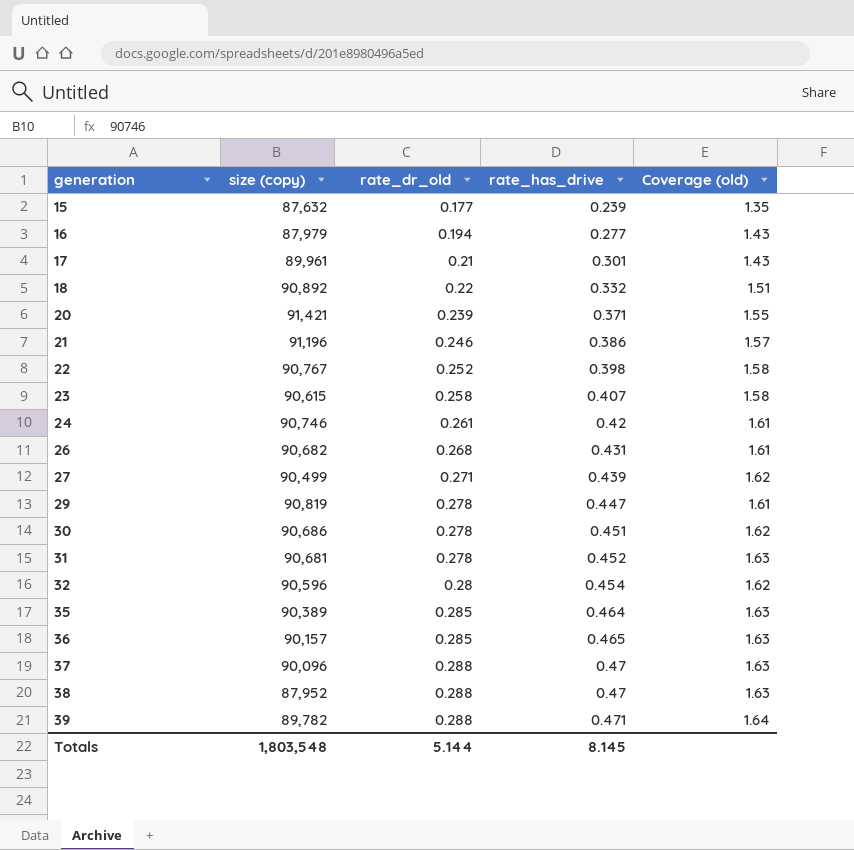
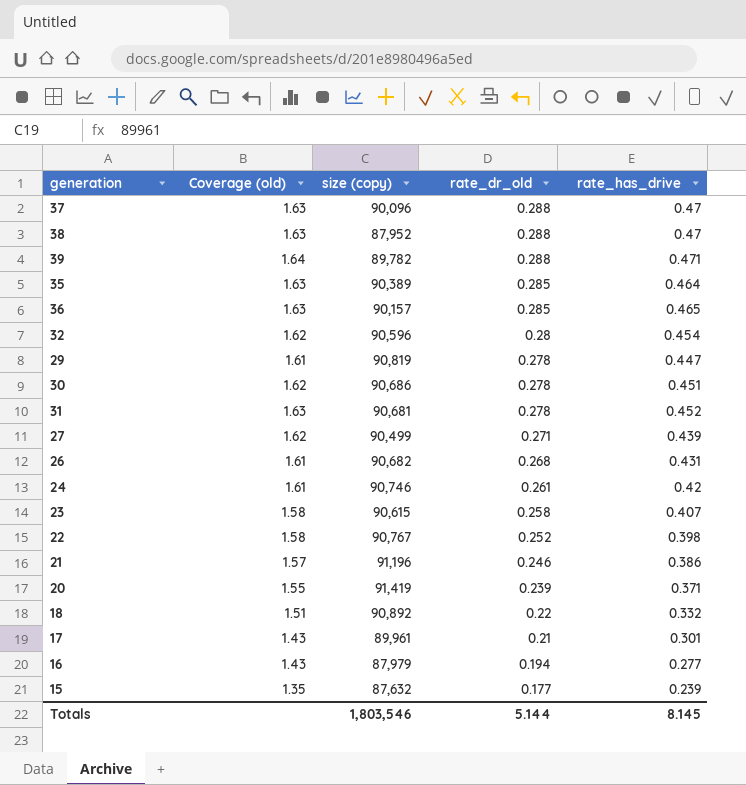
row order: generation ascending -> rate_dr_old descending
column Coverage (old) | position: 5 -> 2
20 | size (copy): 91,421 -> 91,419
Totals | size (copy): 1,803,548 -> 1,803,546

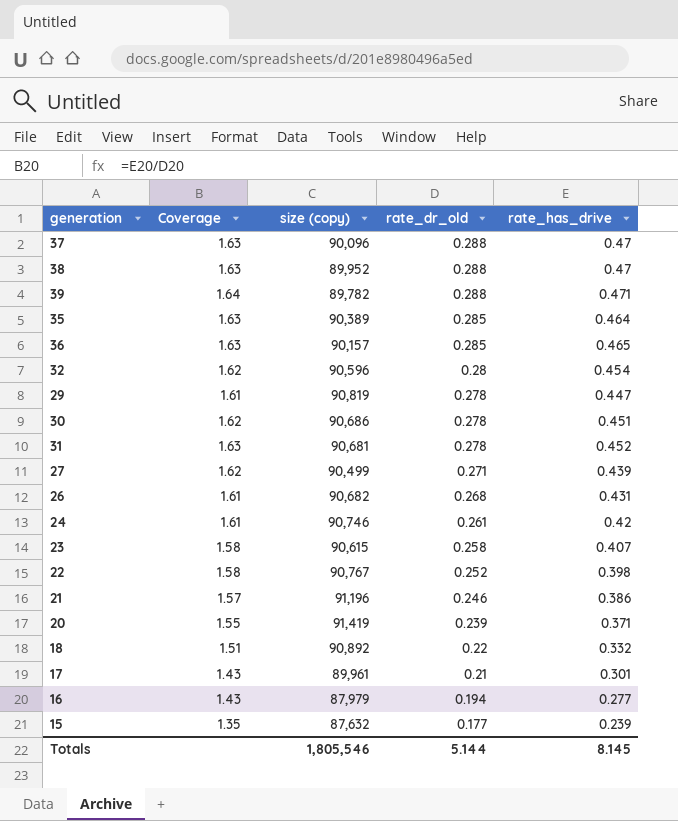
column name: Coverage (old) -> Coverage
38 | size (copy): 87,952 -> 89,952
Totals | size (copy): 1,803,546 -> 1,805,546

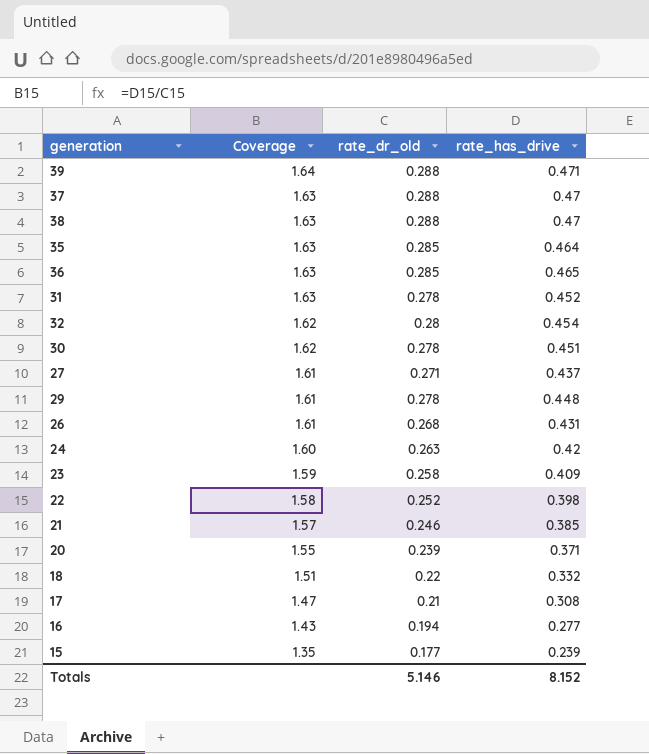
row order: rate_dr_old descending -> Coverage descending
column size (copy) | position: 3 -> none
27 | Coverage: 1.62 -> 1.61
27 | rate_has_drive: 0.439 -> 0.437
29 | rate_has_drive: 0.447 -> 0.448
24 | Coverage: 1.61 -> 1.60
24 | rate_dr_old: 0.261 -> 0.263
23 | Coverage: 1.58 -> 1.59
23 | rate_has_drive: 0.407 -> 0.409
21 | rate_has_drive: 0.386 -> 0.385
17 | Coverage: 1.43 -> 1.47
17 | rate_has_drive: 0.301 -> 0.308
Totals | rate_dr_old: 5.144 -> 5.146
Totals | rate_has_drive: 8.145 -> 8.152

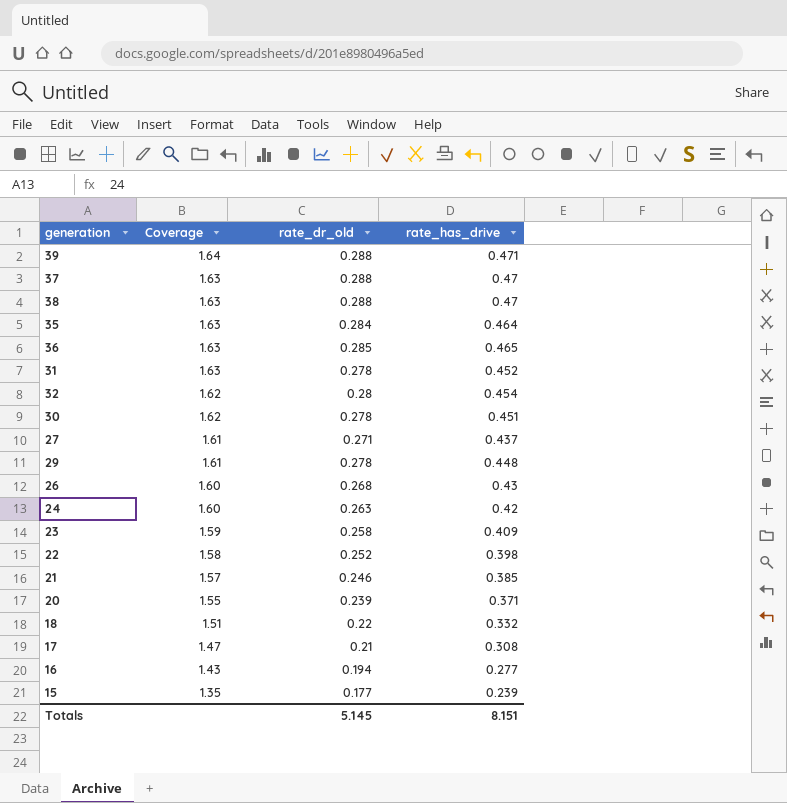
35 | rate_dr_old: 0.285 -> 0.284
26 | Coverage: 1.61 -> 1.60
26 | rate_has_drive: 0.431 -> 0.43
Totals | rate_dr_old: 5.146 -> 5.145
Totals | rate_has_drive: 8.152 -> 8.151

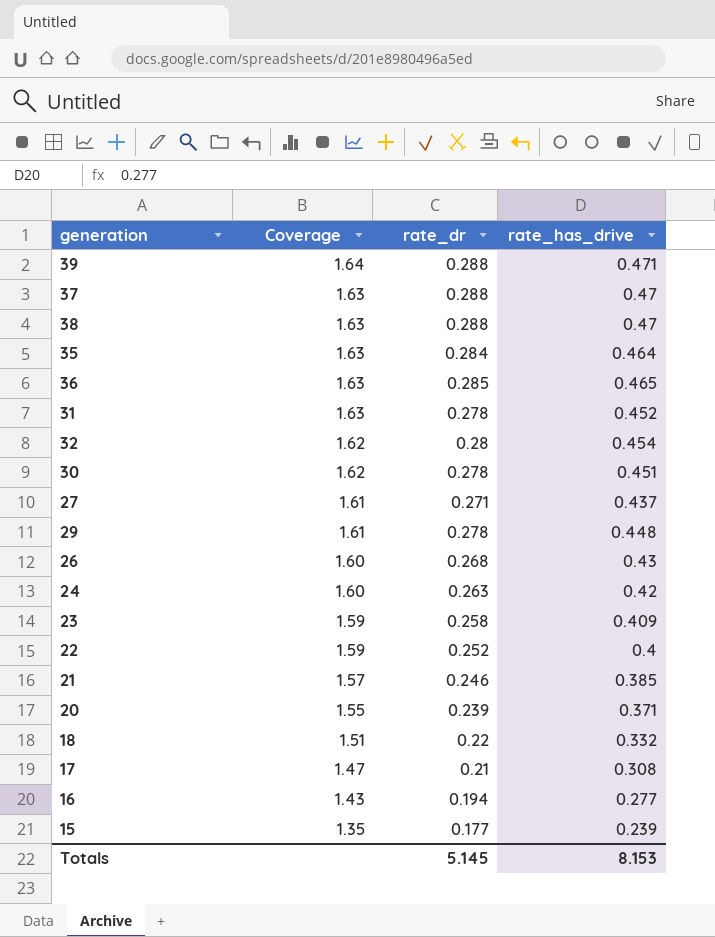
column name: rate_dr_old -> rate_dr
22 | Coverage: 1.58 -> 1.59
22 | rate_has_drive: 0.398 -> 0.4
Totals | rate_has_drive: 8.151 -> 8.153

